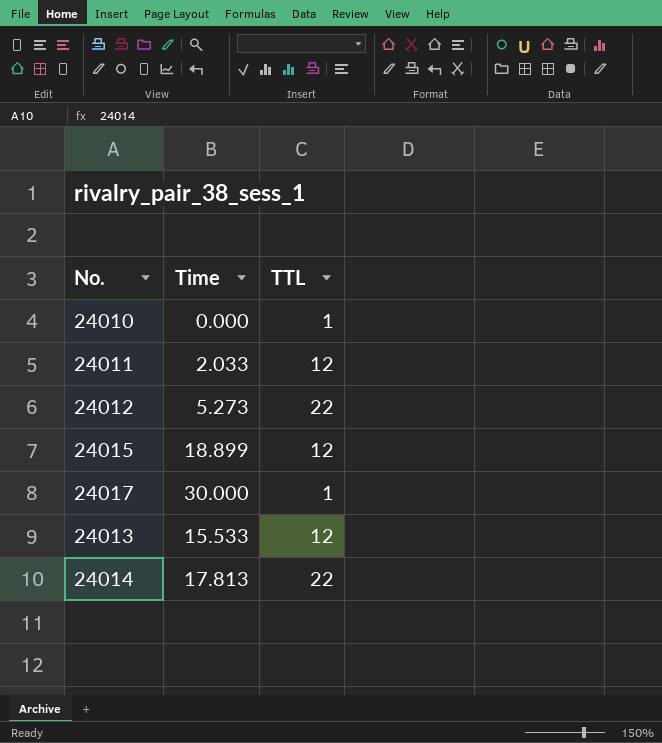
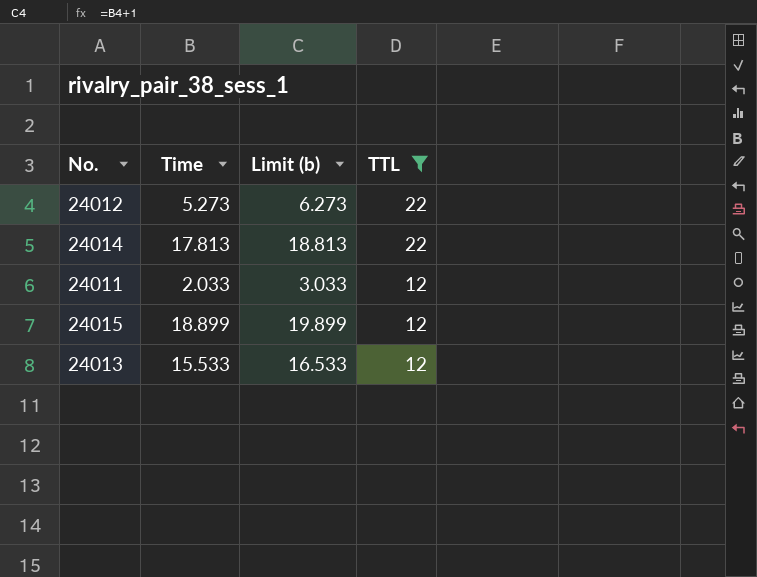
filter: none -> TTL != 1
row order: none -> TTL descending
column Limit (b) | formula: none -> [Time] + 1

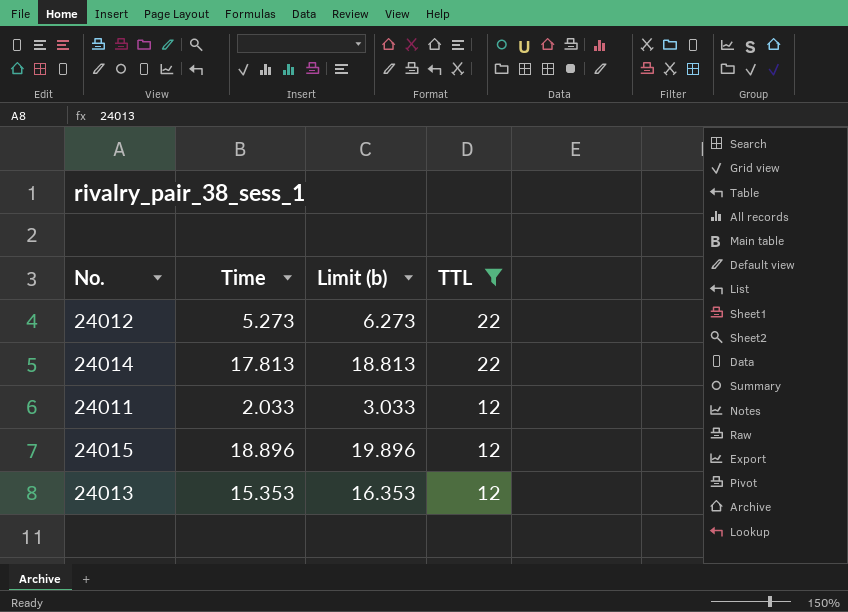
24015 | Time: 18.899 -> 18.896
24015 | Limit (b): 19.899 -> 19.896
24013 | Time: 15.533 -> 15.353
24013 | Limit (b): 16.533 -> 16.353

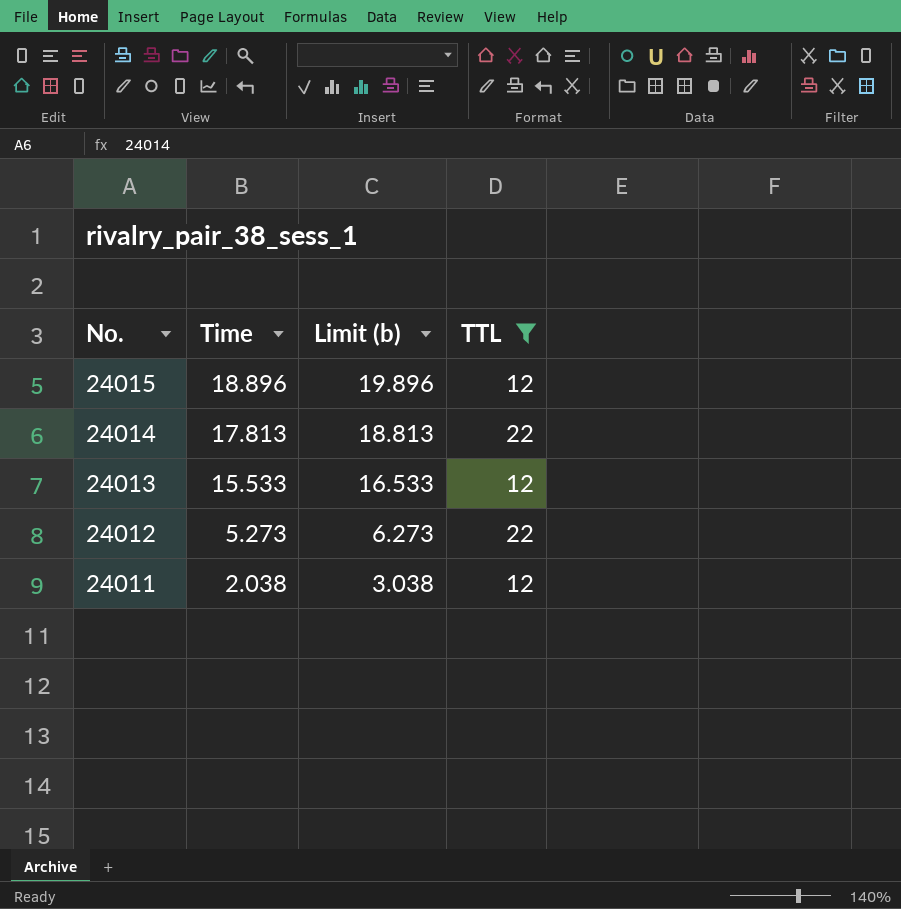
row order: TTL descending -> No. descending
24013 | Time: 15.353 -> 15.533
24013 | Limit (b): 16.353 -> 16.533
24011 | Time: 2.033 -> 2.038
24011 | Limit (b): 3.033 -> 3.038

